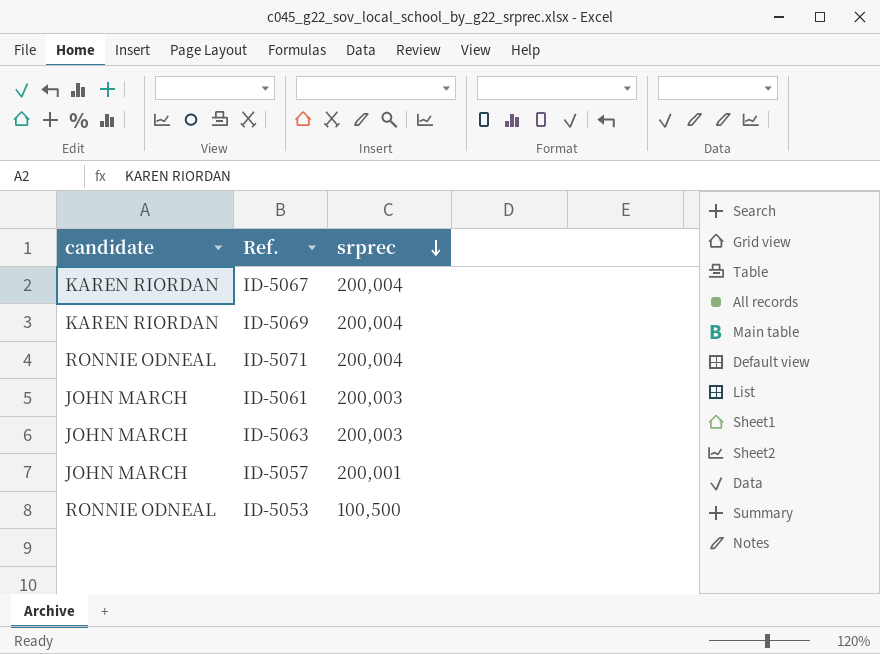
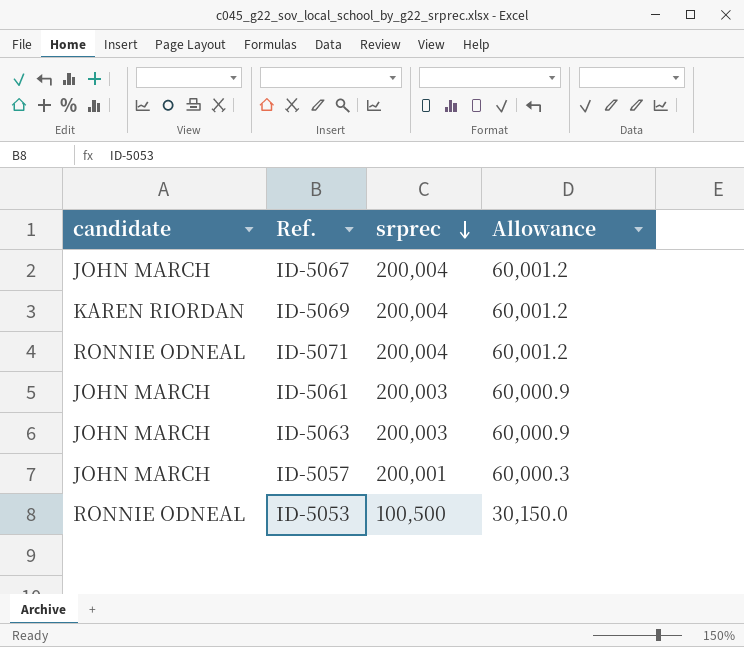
column Allowance | formula: none -> [srprec] * 0.3
ID-5067 | candidate: KAREN RIORDAN -> JOHN MARCH

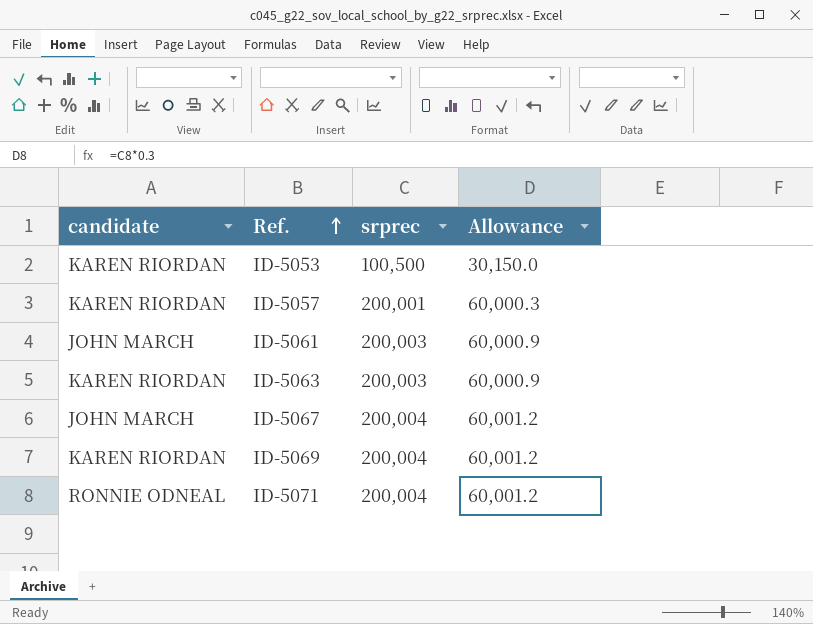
row order: srprec descending -> Ref. ascending
ID-5053 | candidate: RONNIE ODNEAL -> KAREN RIORDAN
ID-5057 | candidate: JOHN MARCH -> KAREN RIORDAN
ID-5063 | candidate: JOHN MARCH -> KAREN RIORDAN

